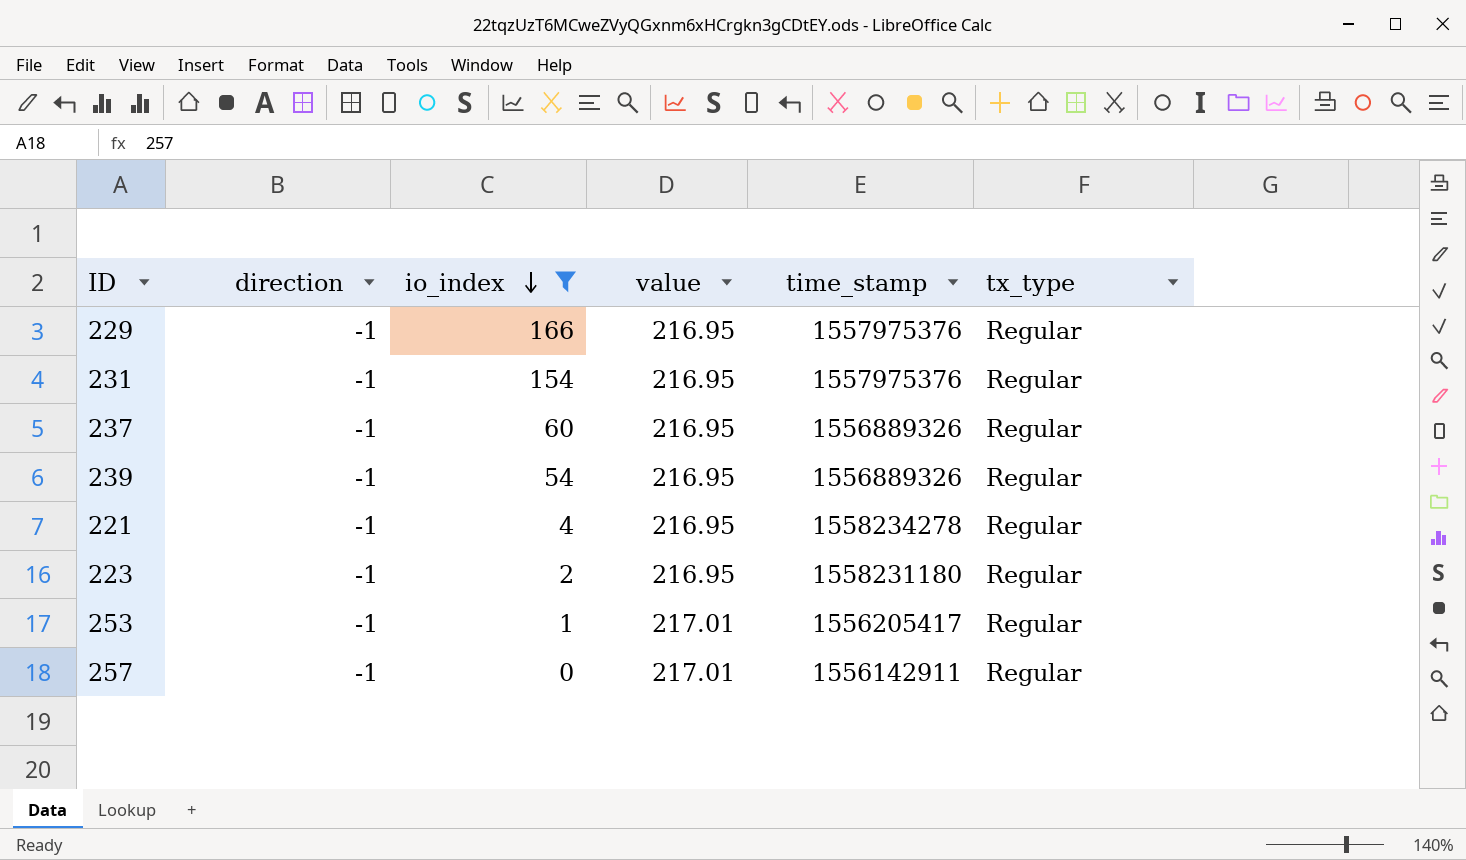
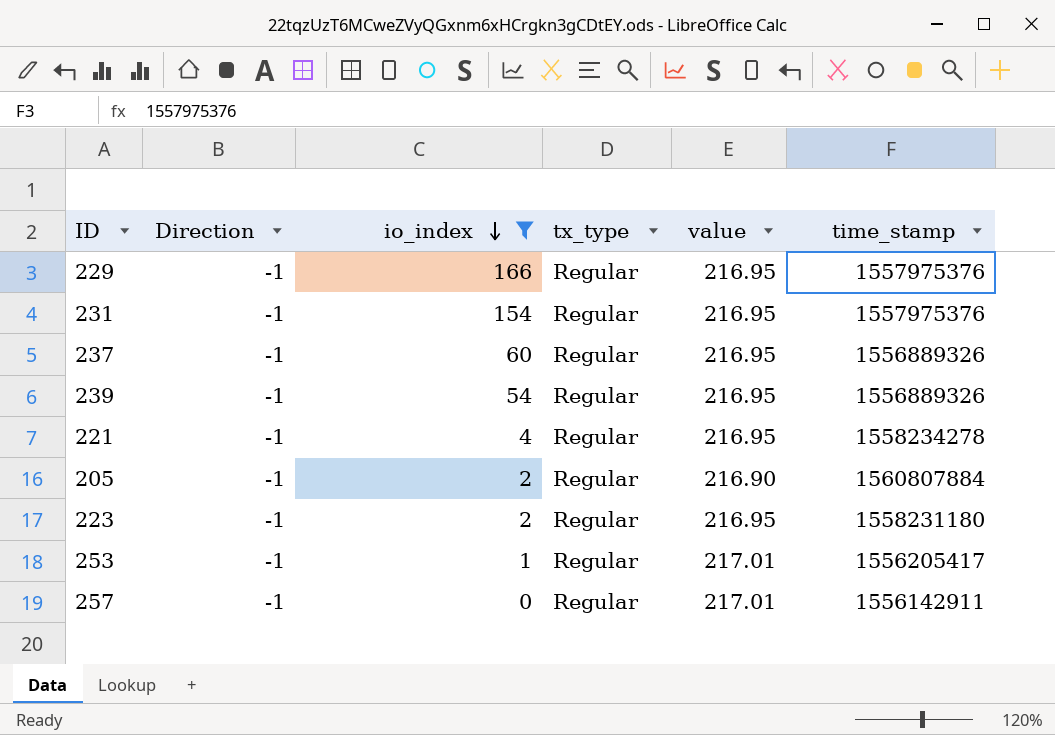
column name: direction -> Direction
column tx_type | position: 6 -> 4
row 205: none -> -1 | 2 | Regular | 216.90 | 1560807884

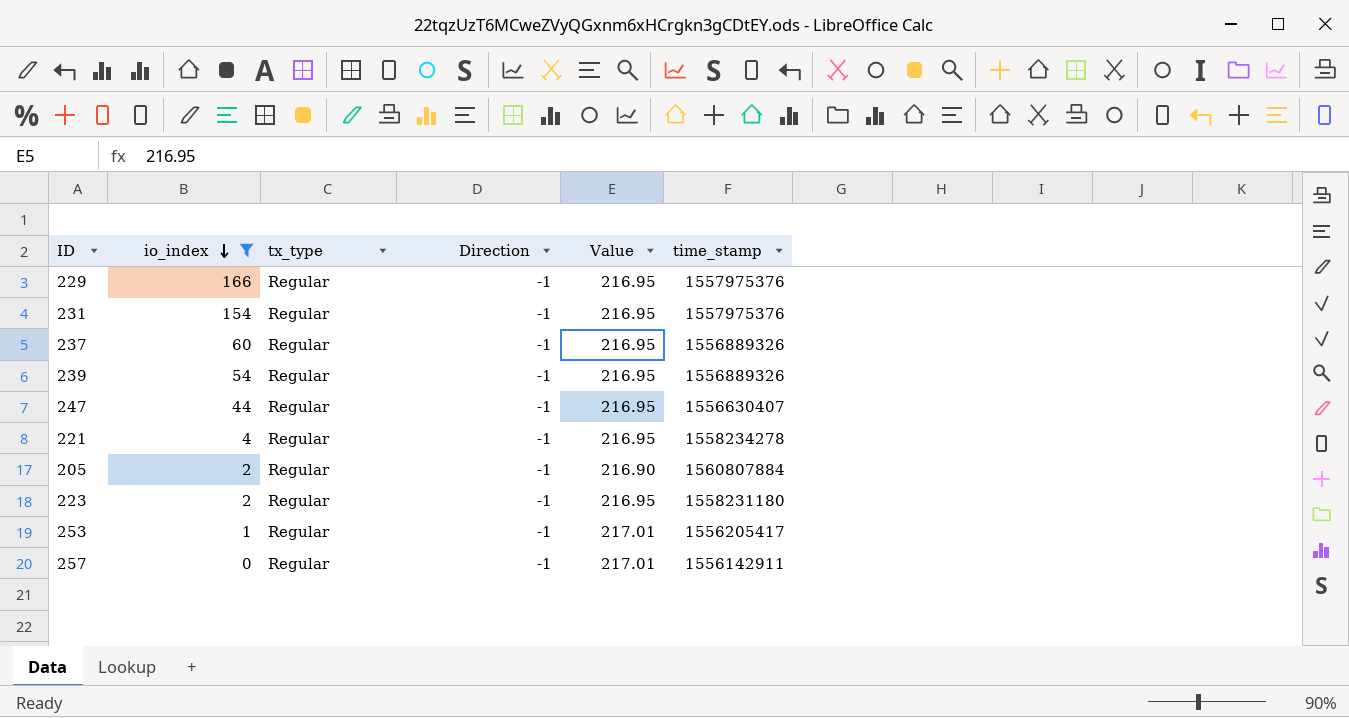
column Direction | position: 2 -> 4
column name: value -> Value
row 247: none -> 44 | Regular | -1 | 216.95 | 1556630407

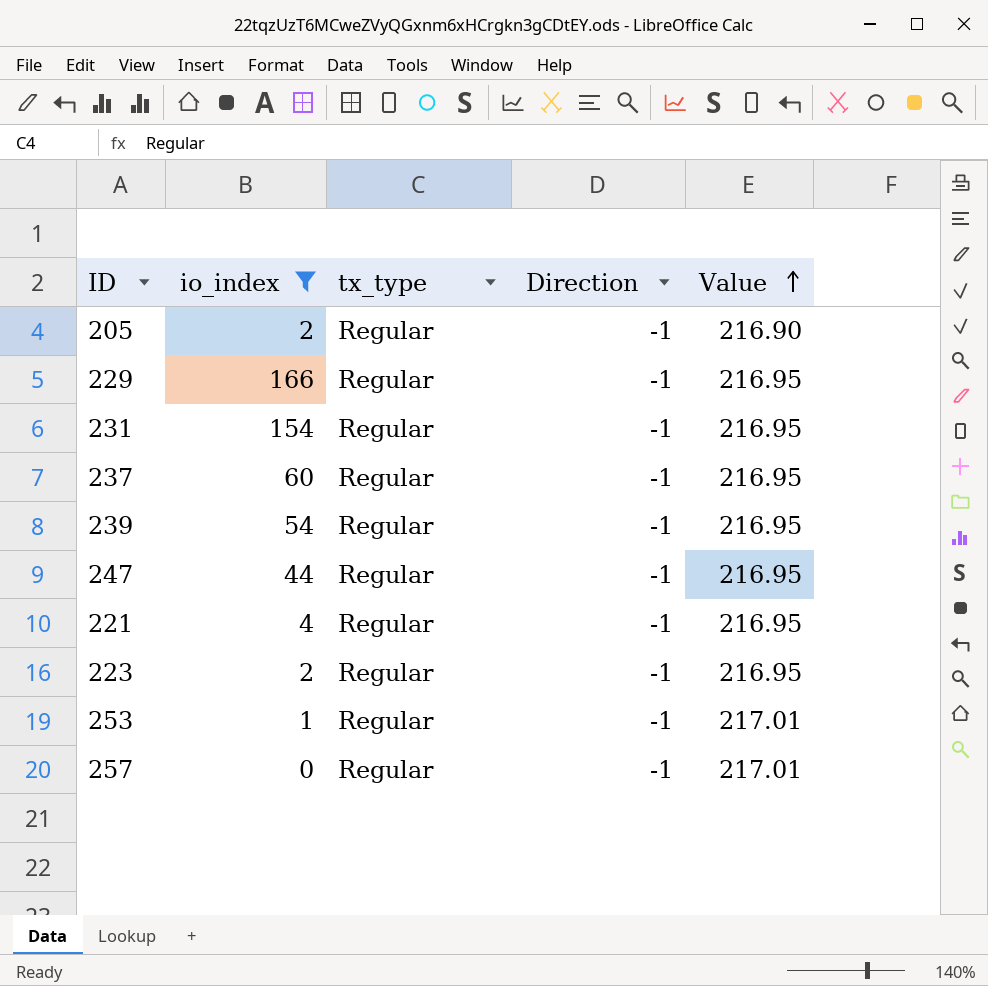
row order: io_index descending -> Value ascending
column time_stamp | position: 6 -> none

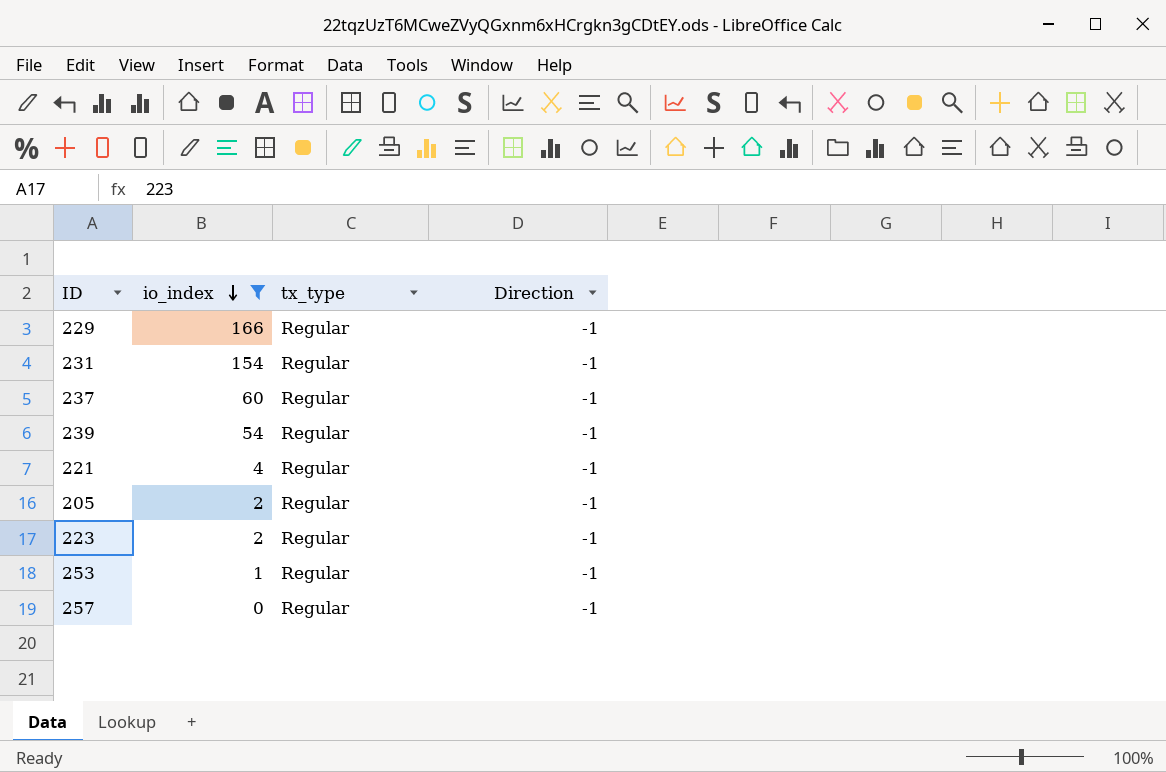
row order: Value ascending -> io_index descending
column Value | position: 5 -> none
row 247: 44 | Regular | -1 | 216.95 -> none

